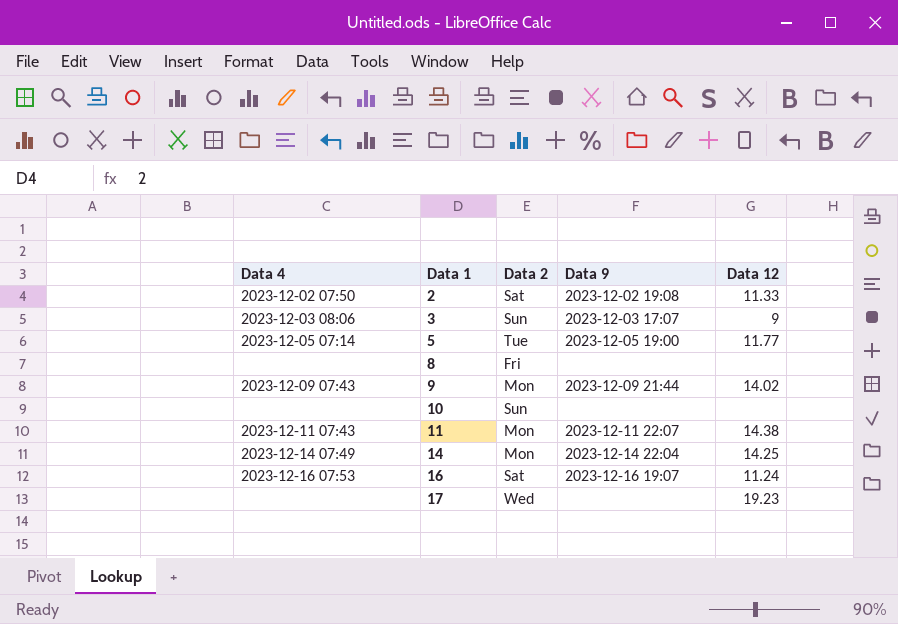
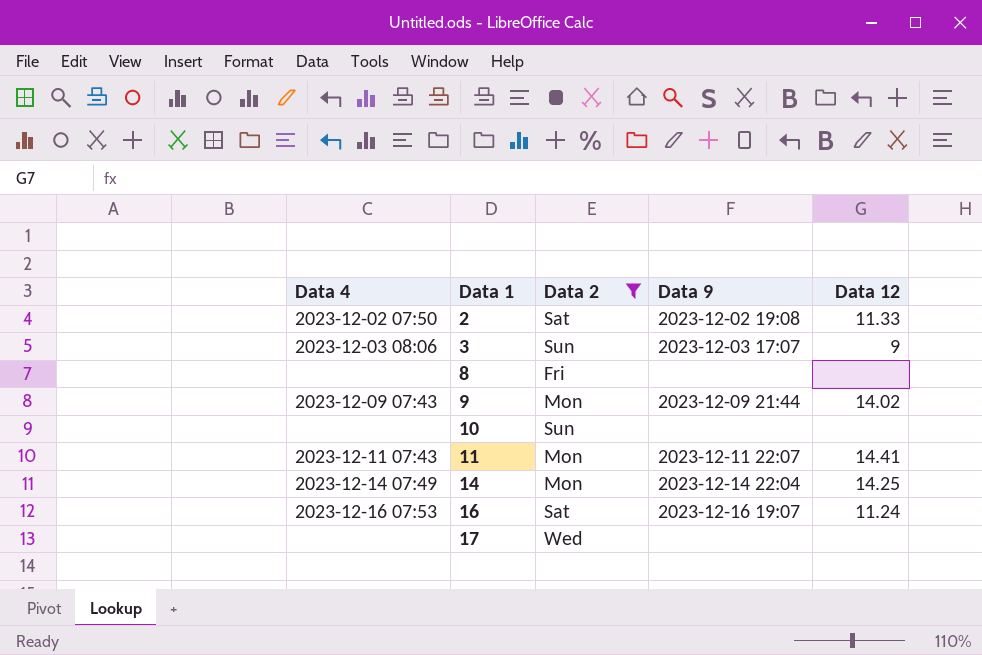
filter: none -> Data 2 != Tue
11 | Data 12: 14.38 -> 14.41
17 | Data 12: 19.23 -> none

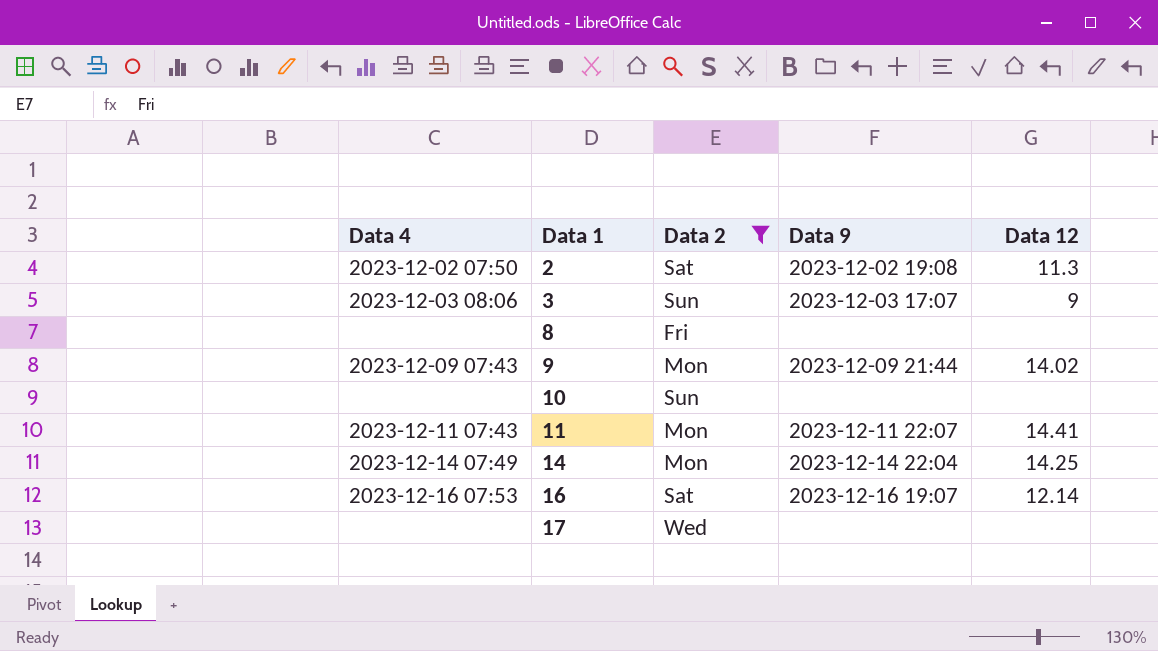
2 | Data 12: 11.33 -> 11.3
16 | Data 12: 11.24 -> 12.14

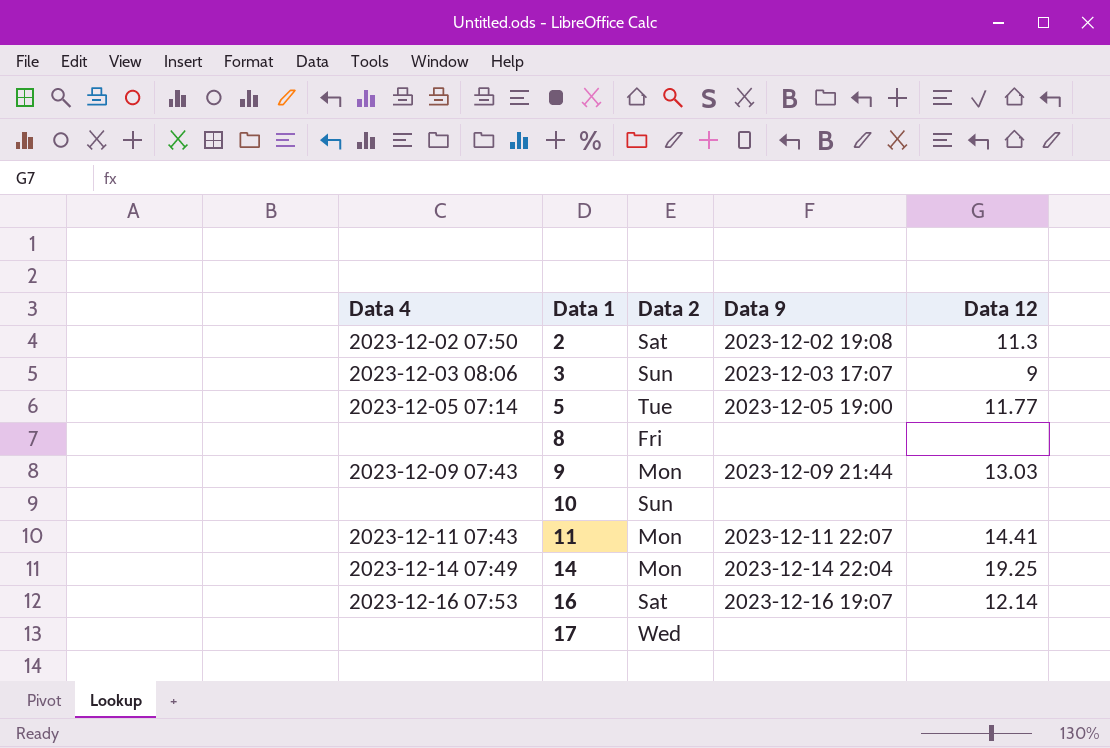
filter: Data 2 != Tue -> none
9 | Data 12: 14.02 -> 13.03
14 | Data 12: 14.25 -> 19.25

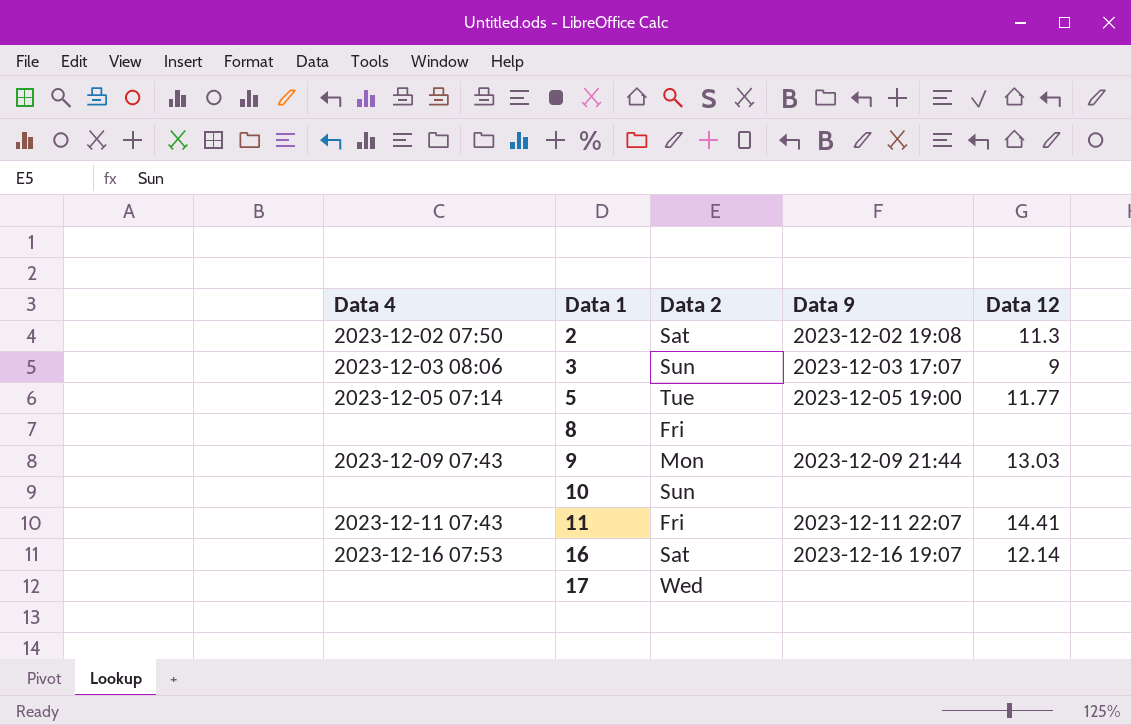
row 14: 2023-12-14 07:49 | Mon | 2023-12-14 22:04 | 19.25 -> none
11 | Data 2: Mon -> Fri

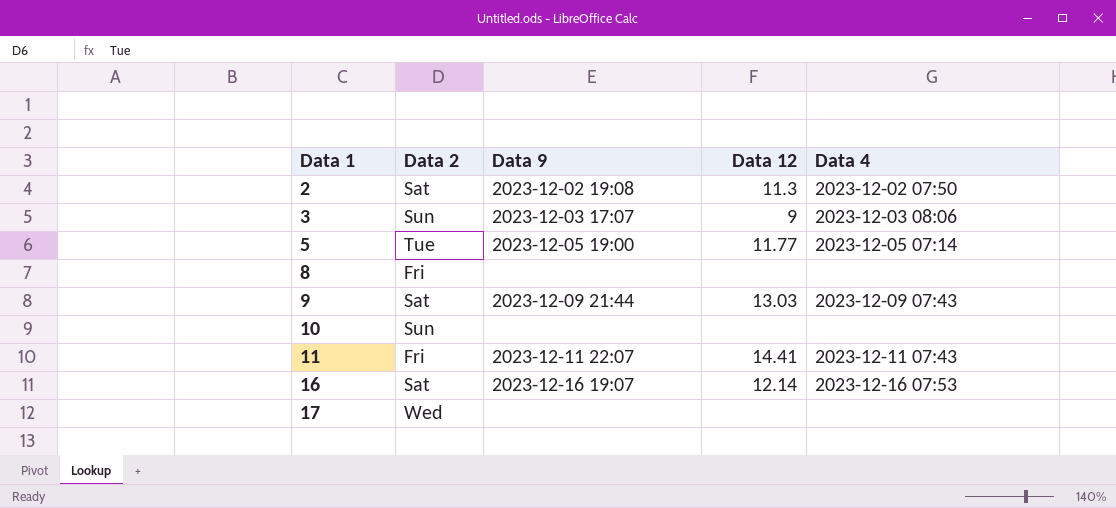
column Data 4 | position: 1 -> 5
9 | Data 2: Mon -> Sat

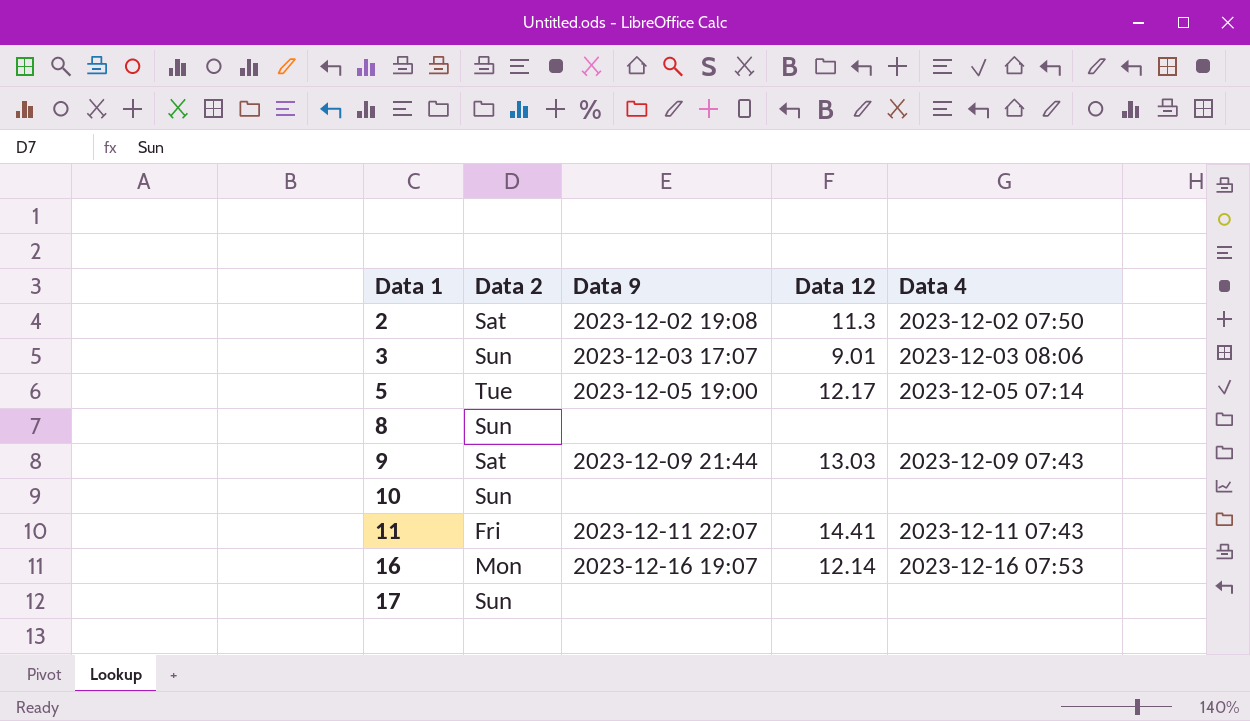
3 | Data 12: 9 -> 9.01
5 | Data 12: 11.77 -> 12.17
8 | Data 2: Fri -> Sun
16 | Data 2: Sat -> Mon
17 | Data 2: Wed -> Sun

